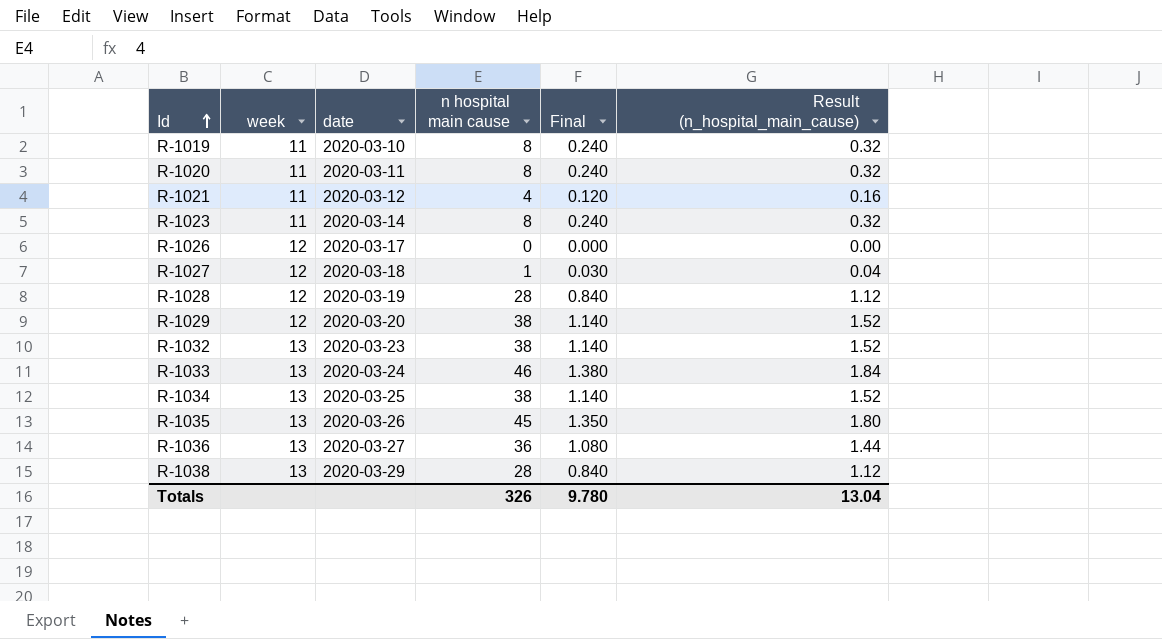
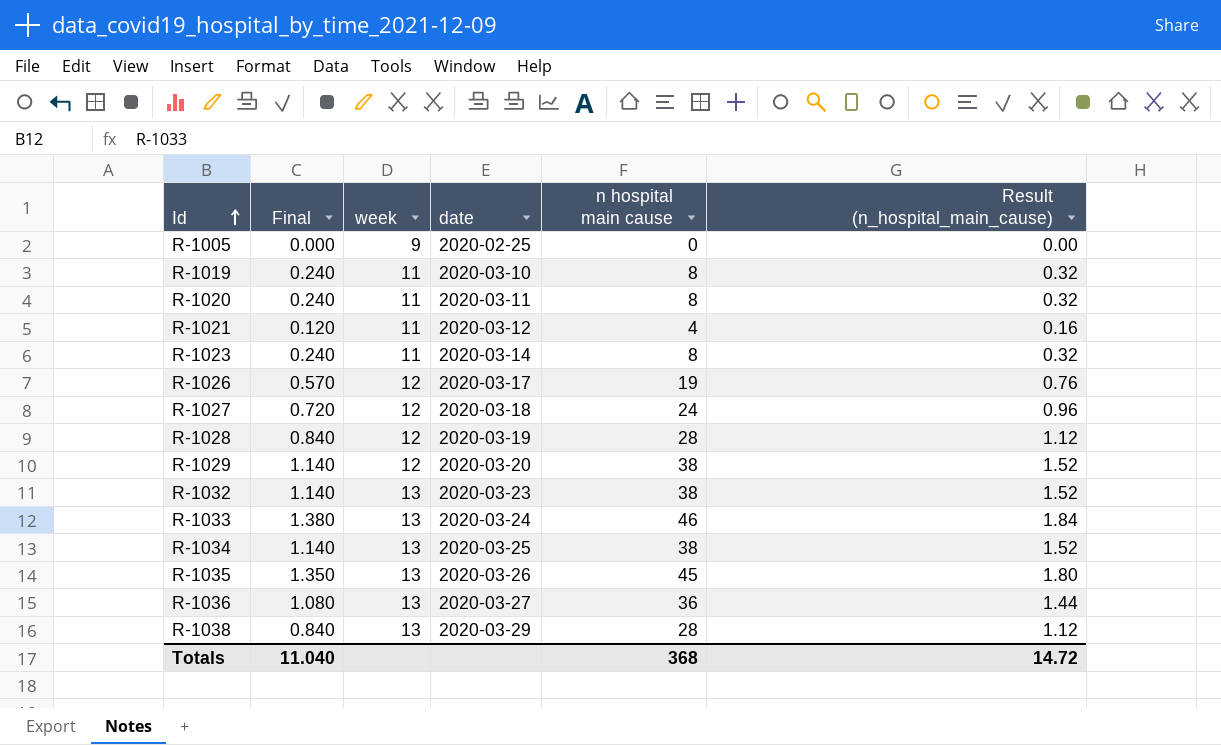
column Final | position: 5 -> 2
row R-1005: none -> 0.000 | 9 | 2020-02-25 | 0 | 0.00
R-1026 | Final: 0.000 -> 0.570
R-1026 | n hospital main cause: 0 -> 19
R-1026 | Result (n_hospital_main_cause): 0.00 -> 0.76
R-1027 | Final: 0.030 -> 0.720
R-1027 | n hospital main cause: 1 -> 24
R-1027 | Result (n_hospital_main_cause): 0.04 -> 0.96
Totals | Final: 9.780 -> 11.040
Totals | n hospital main cause: 326 -> 368
Totals | Result (n_hospital_main_cause): 13.04 -> 14.72

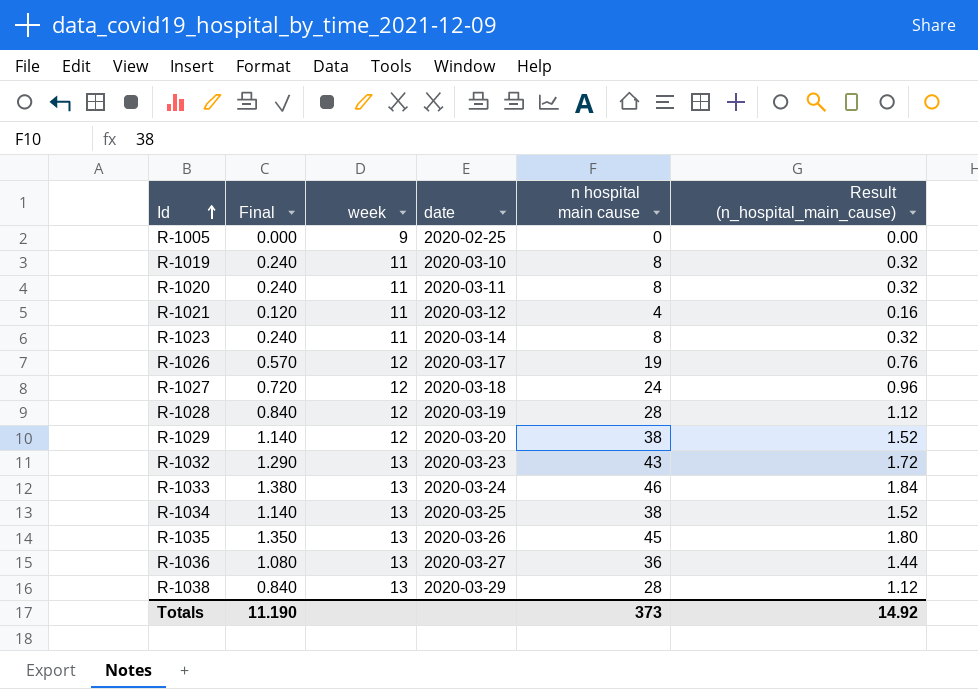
R-1032 | Final: 1.140 -> 1.290
R-1032 | n hospital main cause: 38 -> 43
R-1032 | Result (n_hospital_main_cause): 1.52 -> 1.72
Totals | Final: 11.040 -> 11.190
Totals | n hospital main cause: 368 -> 373
Totals | Result (n_hospital_main_cause): 14.72 -> 14.92

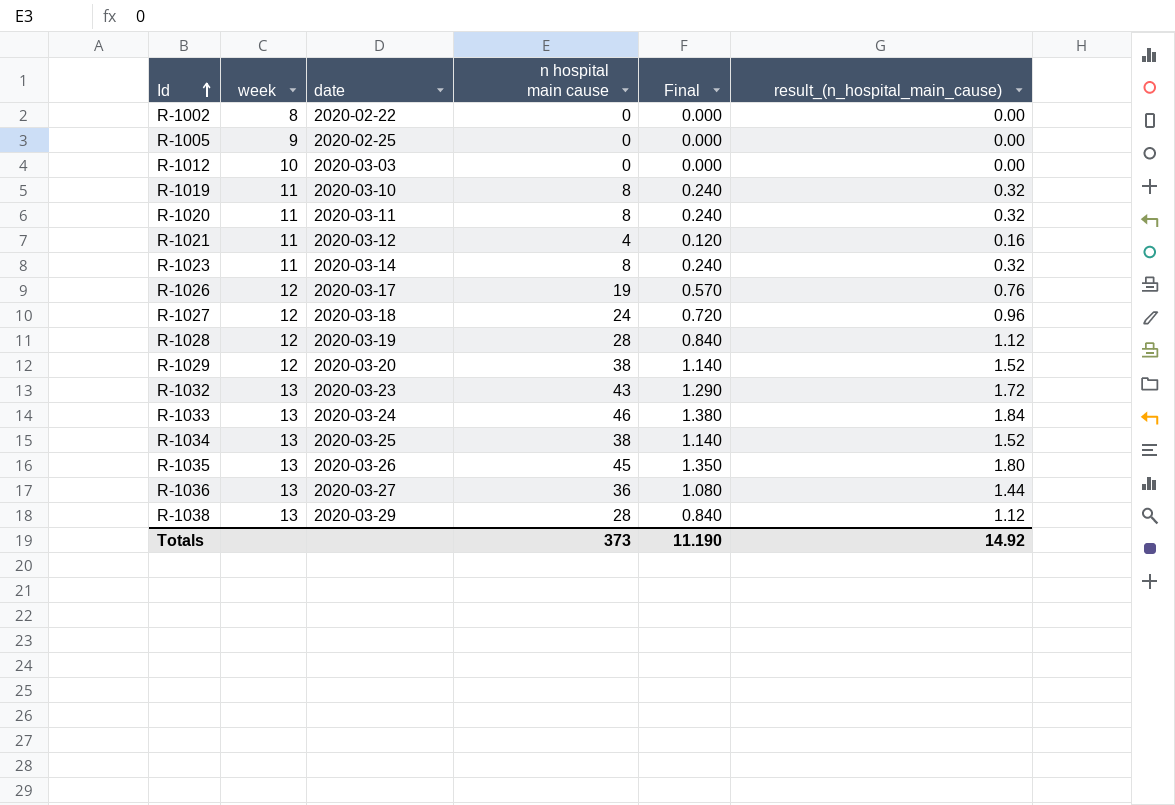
column Final | position: 2 -> 5
column name: Result (n_hospital_main_cause) -> result_(n_hospital_main_cause)
row R-1002: none -> 8 | 2020-02-22 | 0 | 0.000 | 0.00
row R-1012: none -> 10 | 2020-03-03 | 0 | 0.000 | 0.00

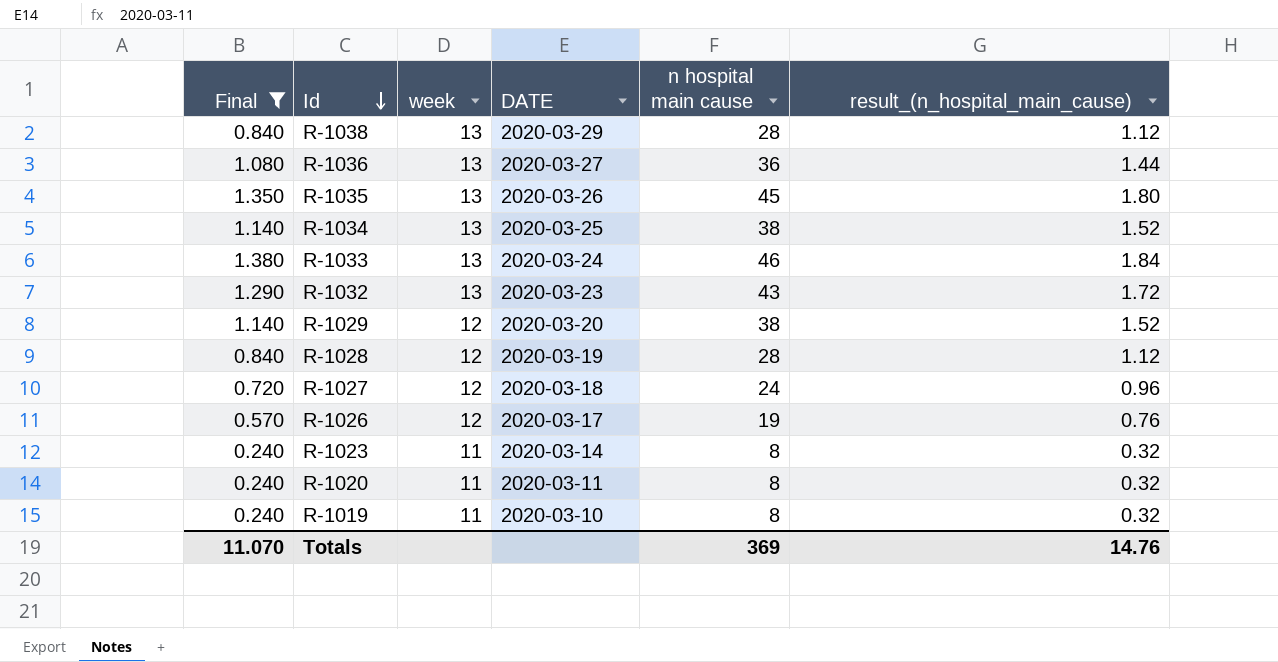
filter: none -> Final >= 0.240
row order: Id ascending -> Id descending
column Final | position: 5 -> 1
column name: date -> DATE
Totals | Final: 11.190 -> 11.070
Totals | n hospital main cause: 373 -> 369
Totals | result_(n_hospital_main_cause): 14.92 -> 14.76

